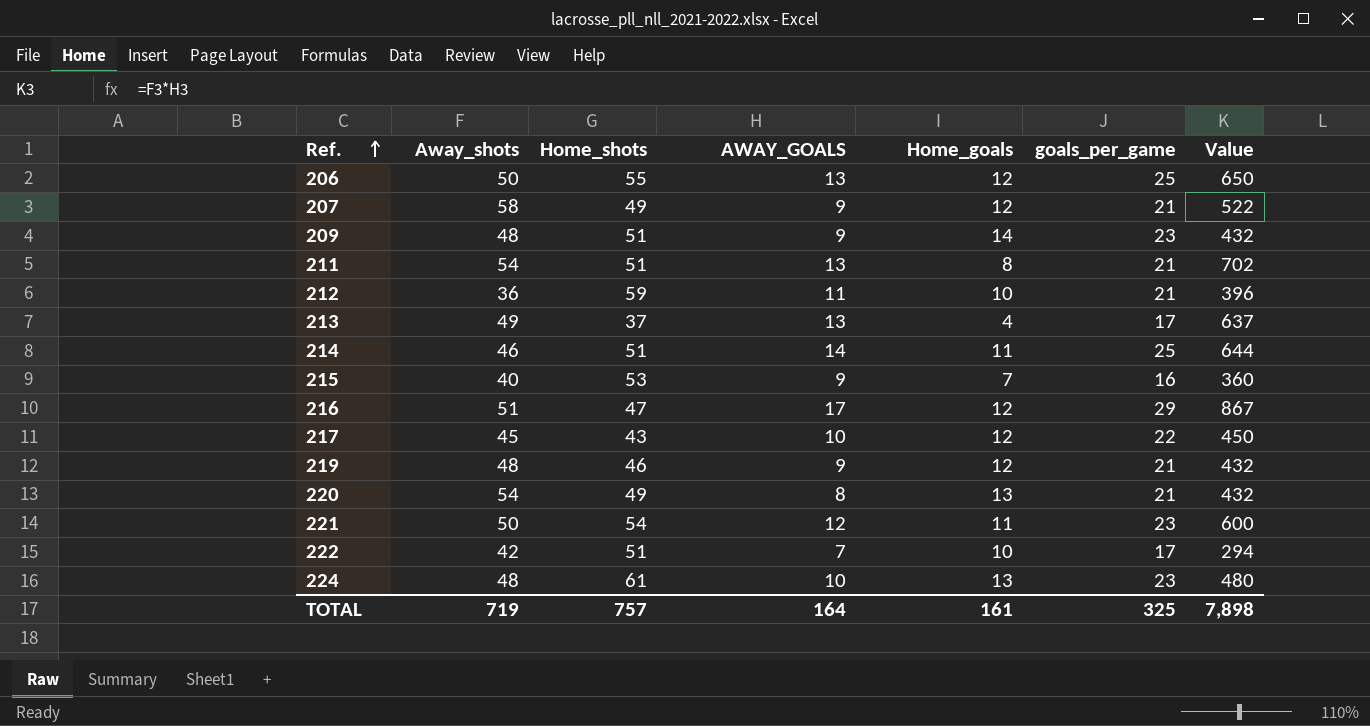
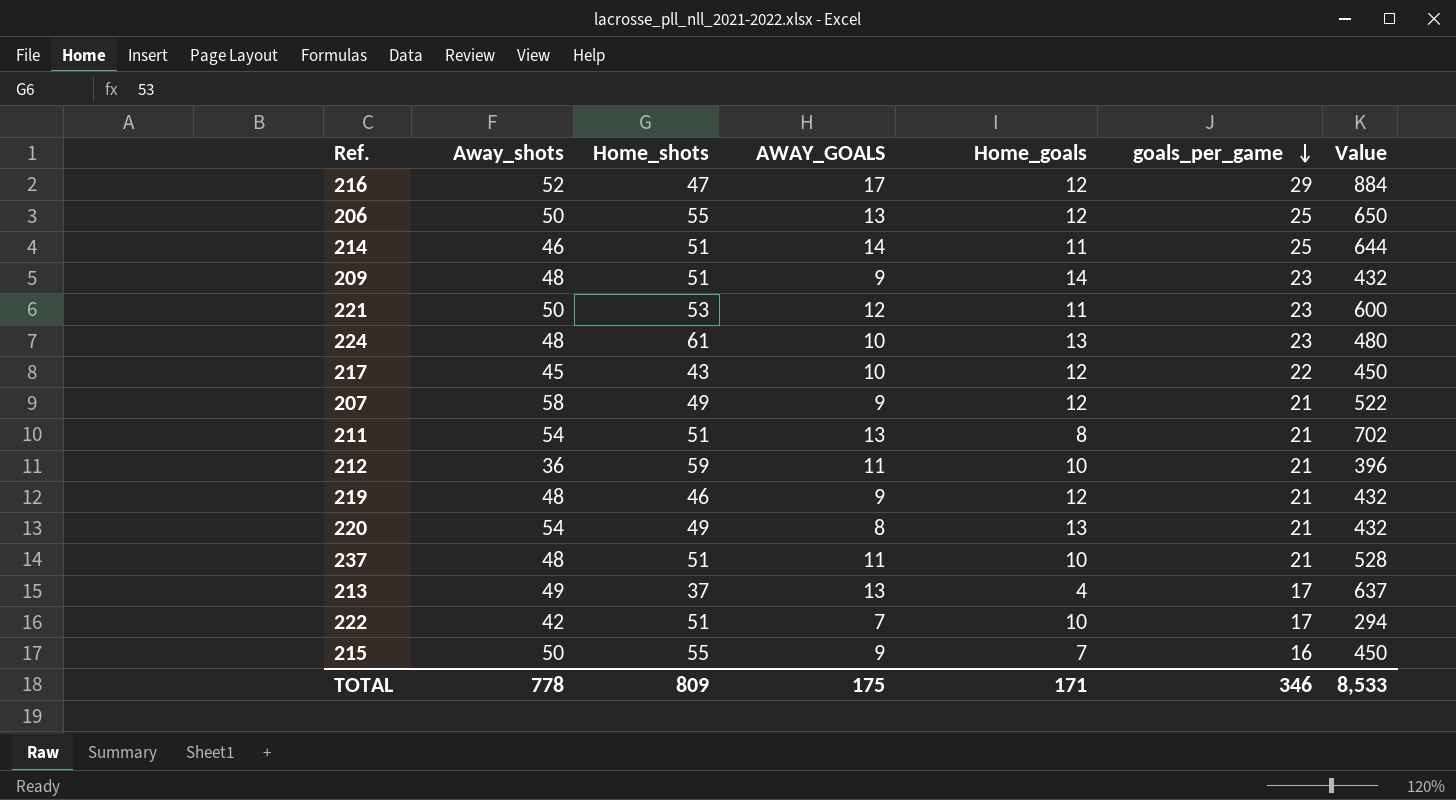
row order: Ref. ascending -> goals_per_game descending
216 | Away_shots: 51 -> 52
216 | Value: 867 -> 884
221 | Home_shots: 54 -> 53
row 237: none -> 48 | 51 | 11 | 10 | 21 | 528
215 | Away_shots: 40 -> 50
215 | Home_shots: 53 -> 55
215 | Value: 360 -> 450
TOTAL | Away_shots: 719 -> 778
TOTAL | Home_shots: 757 -> 809
TOTAL | AWAY_GOALS: 164 -> 175
TOTAL | Home_goals: 161 -> 171
TOTAL | goals_per_game: 325 -> 346
TOTAL | Value: 7,898 -> 8,533

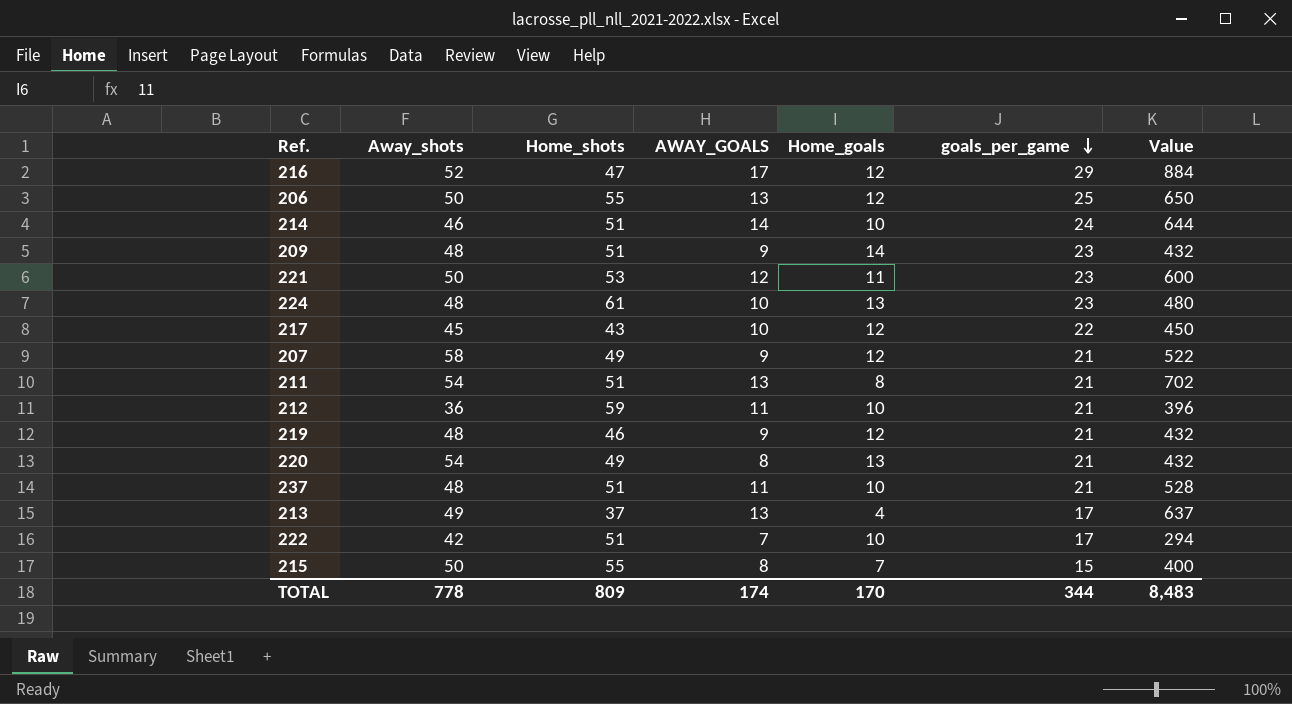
214 | Home_goals: 11 -> 10
214 | goals_per_game: 25 -> 24
215 | AWAY_GOALS: 9 -> 8
215 | goals_per_game: 16 -> 15
215 | Value: 450 -> 400
TOTAL | AWAY_GOALS: 175 -> 174
TOTAL | Home_goals: 171 -> 170
TOTAL | goals_per_game: 346 -> 344
TOTAL | Value: 8,533 -> 8,483

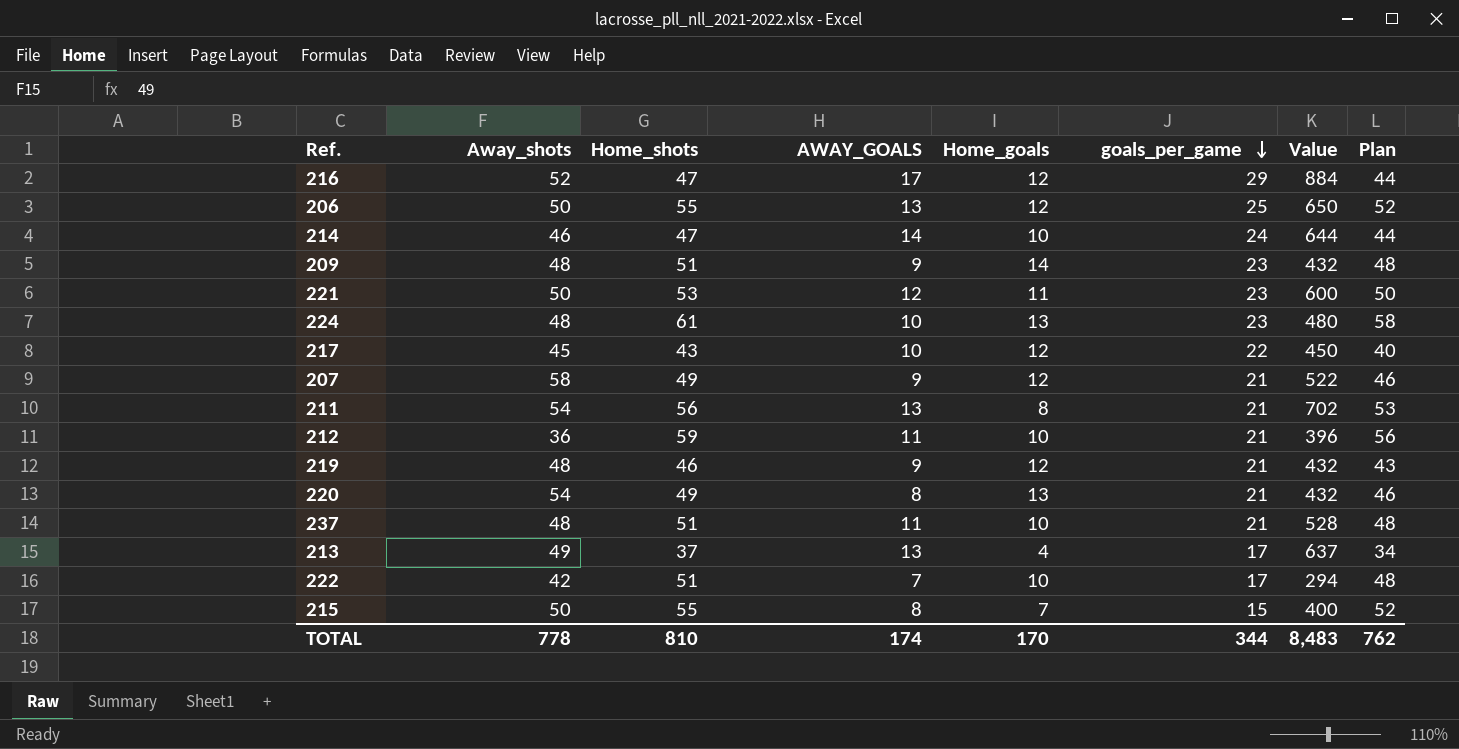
column Plan | formula: none -> [Home_shots] - 3
214 | Home_shots: 51 -> 47
211 | Home_shots: 51 -> 56
TOTAL | Home_shots: 809 -> 810

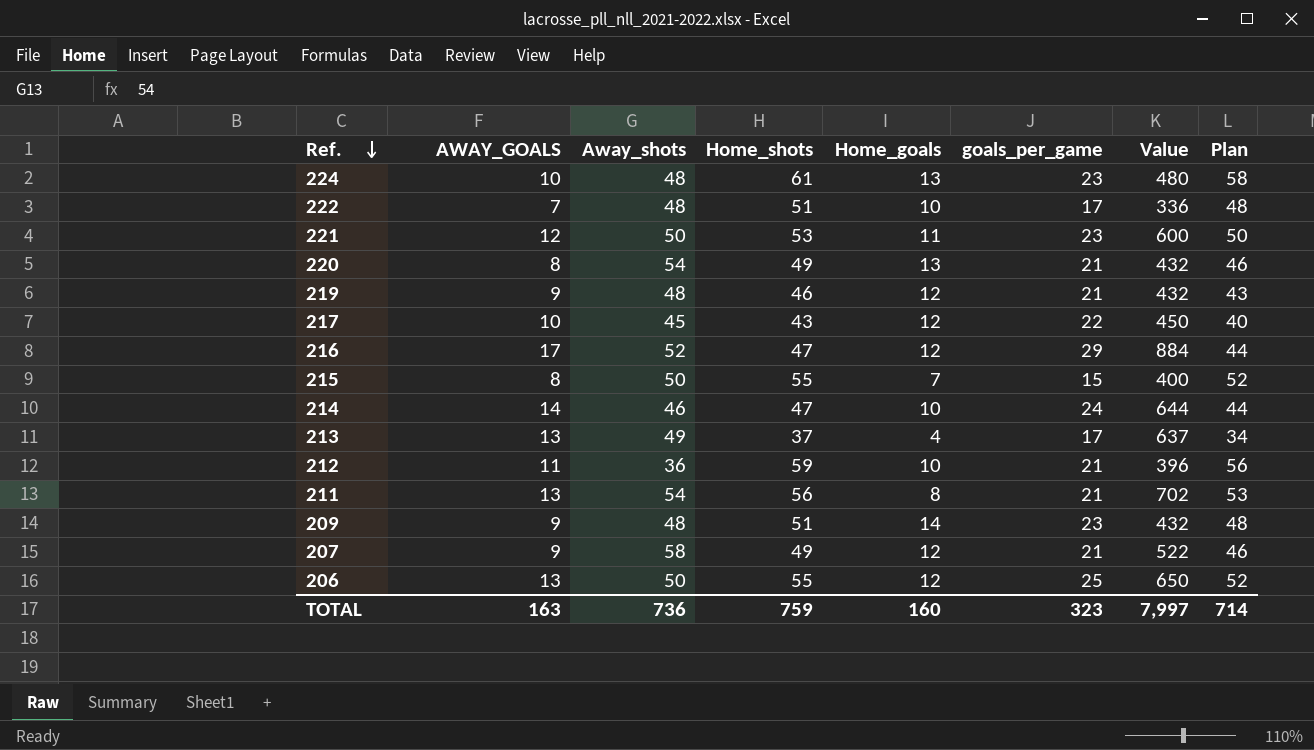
row order: goals_per_game descending -> Ref. descending
column AWAY_GOALS | position: 4 -> 2
row 237: 48 | 51 | 11 | 10 | 21 | 528 | 48 -> none
222 | Away_shots: 42 -> 48
222 | Value: 294 -> 336
TOTAL | AWAY_GOALS: 174 -> 163
TOTAL | Away_shots: 778 -> 736
TOTAL | Home_shots: 810 -> 759
TOTAL | Home_goals: 170 -> 160
TOTAL | goals_per_game: 344 -> 323
TOTAL | Value: 8,483 -> 7,997
TOTAL | Plan: 762 -> 714

